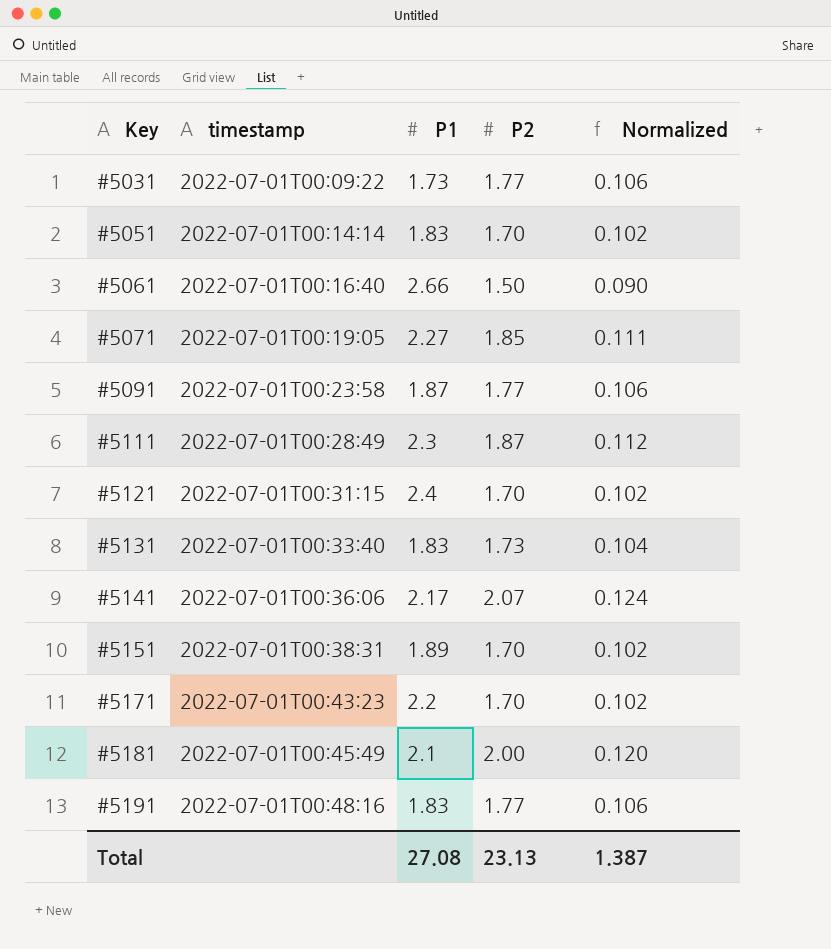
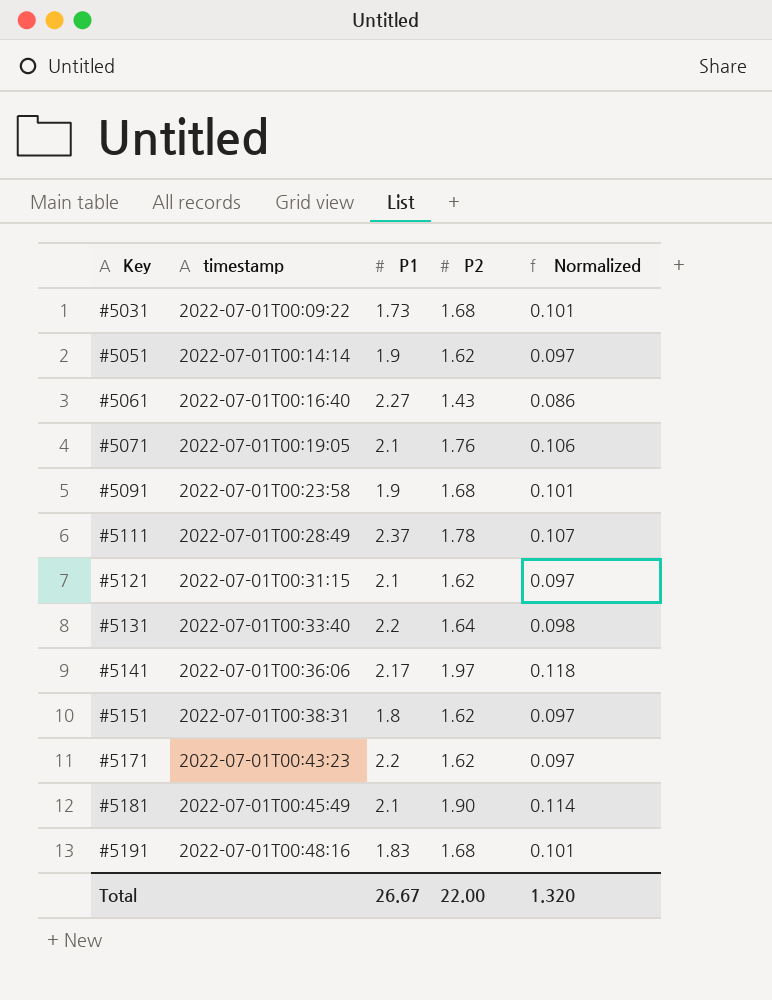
#5031 | P2: 1.77 -> 1.68
#5031 | Normalized: 0.106 -> 0.101
#5051 | P1: 1.83 -> 1.9
#5051 | P2: 1.70 -> 1.62
#5051 | Normalized: 0.102 -> 0.097
#5061 | P1: 2.66 -> 2.27
#5061 | P2: 1.50 -> 1.43
#5061 | Normalized: 0.090 -> 0.086
#5071 | P1: 2.27 -> 2.1
#5071 | P2: 1.85 -> 1.76
#5071 | Normalized: 0.111 -> 0.106
#5091 | P1: 1.87 -> 1.9
#5091 | P2: 1.77 -> 1.68
#5091 | Normalized: 0.106 -> 0.101
#5111 | P1: 2.3 -> 2.37
#5111 | P2: 1.87 -> 1.78
#5111 | Normalized: 0.112 -> 0.107
#5121 | P1: 2.4 -> 2.1
#5121 | P2: 1.70 -> 1.62
#5121 | Normalized: 0.102 -> 0.097
#5131 | P1: 1.83 -> 2.2
#5131 | P2: 1.73 -> 1.64
#5131 | Normalized: 0.104 -> 0.098
#5141 | P2: 2.07 -> 1.97
#5141 | Normalized: 0.124 -> 0.118
#5151 | P1: 1.89 -> 1.8
#5151 | P2: 1.70 -> 1.62
#5151 | Normalized: 0.102 -> 0.097
#5171 | P2: 1.70 -> 1.62
#5171 | Normalized: 0.102 -> 0.097
#5181 | P2: 2.00 -> 1.90
#5181 | Normalized: 0.120 -> 0.114
#5191 | P2: 1.77 -> 1.68
#5191 | Normalized: 0.106 -> 0.101
Total | P1: 27.08 -> 26.67
Total | P2: 23.13 -> 22.00
Total | Normalized: 1.387 -> 1.320

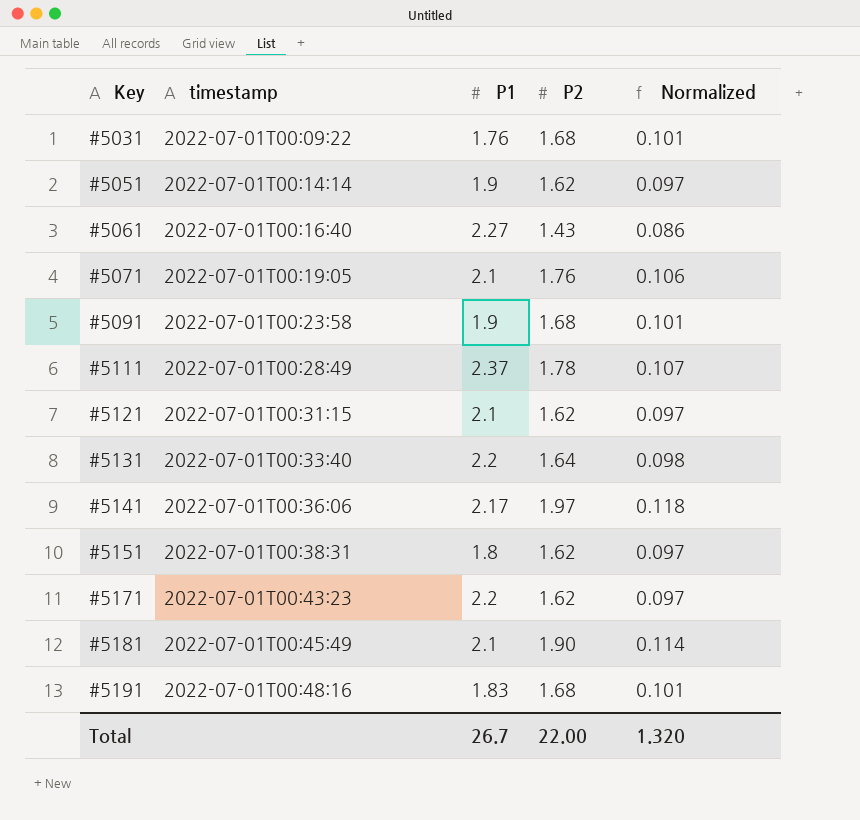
#5031 | P1: 1.73 -> 1.76
Total | P1: 26.67 -> 26.7

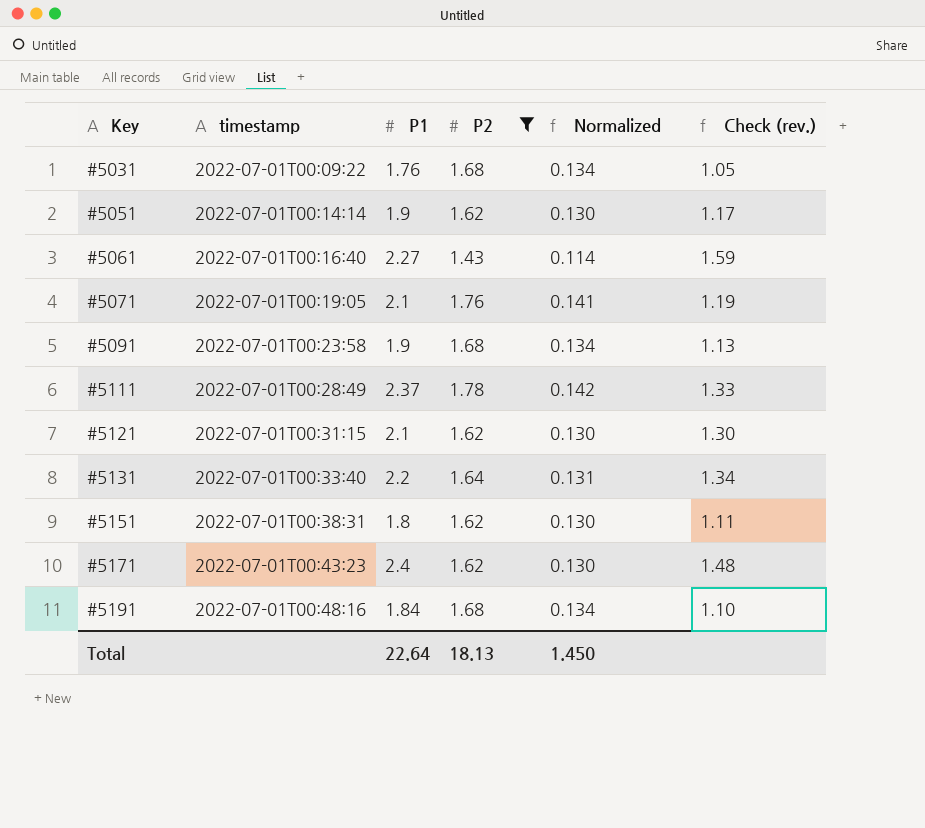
filter: none -> P2 <= 1.78
column Normalized | formula: [P2] * 0.06 -> [P2] * 0.08
column Check (rev.) | formula: none -> [P1] / [P2]
#5171 | P1: 2.2 -> 2.4
#5191 | P1: 1.83 -> 1.84
Total | P1: 26.7 -> 22.64
Total | P2: 22.00 -> 18.13
Total | Normalized: 1.320 -> 1.450

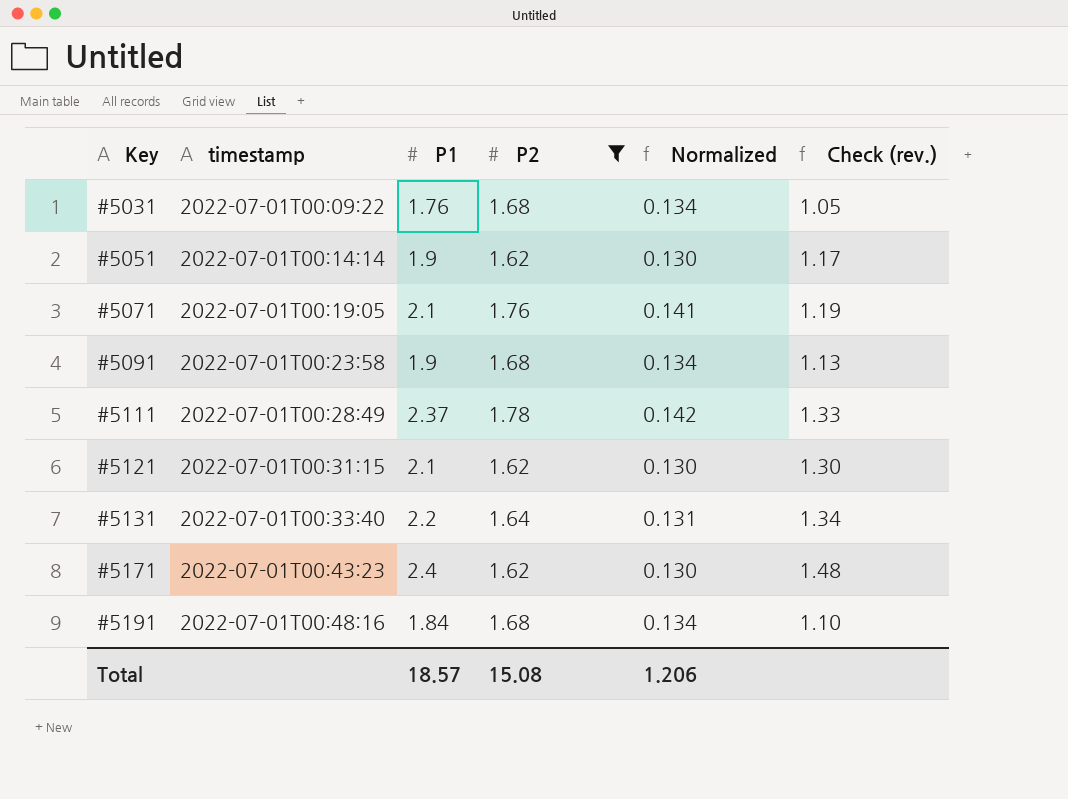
row #5061: 2022-07-01T00:16:40 | 2.27 | 1.43 | 0.114 | 1.59 -> none
row #5151: 2022-07-01T00:38:31 | 1.8 | 1.62 | 0.130 | 1.11 -> none
Total | P1: 22.64 -> 18.57
Total | P2: 18.13 -> 15.08
Total | Normalized: 1.450 -> 1.206

